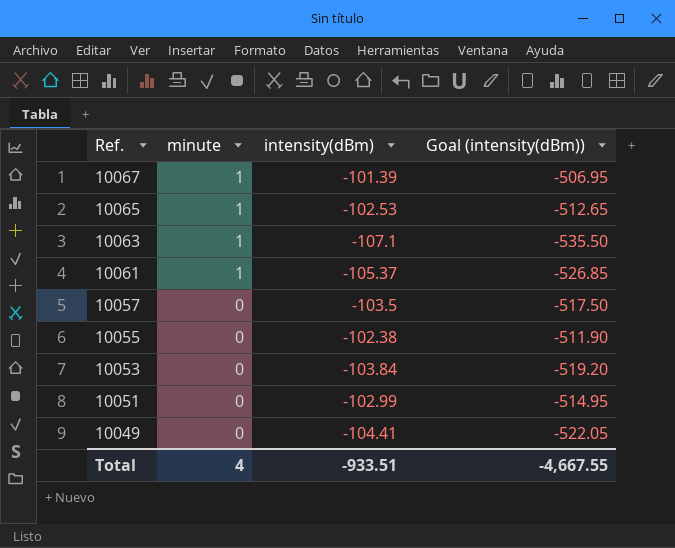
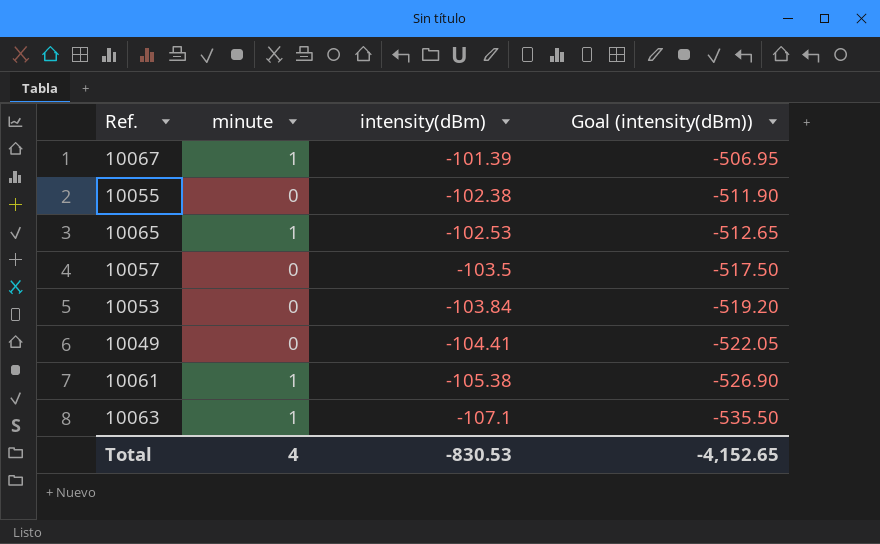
row order: Ref. descending -> intensity(dBm) descending
row 10051: 0 | -102.99 | -514.95 -> none
10061 | intensity(dBm): -105.37 -> -105.38
10061 | Goal (intensity(dBm)): -526.85 -> -526.90
Total | intensity(dBm): -933.51 -> -830.53
Total | Goal (intensity(dBm)): -4,667.55 -> -4,152.65

